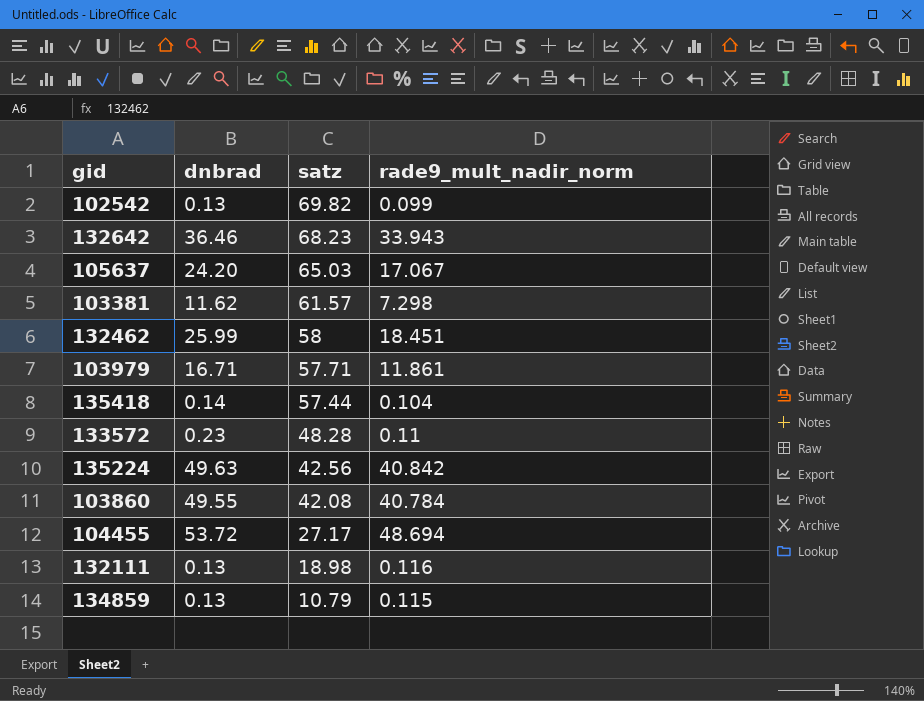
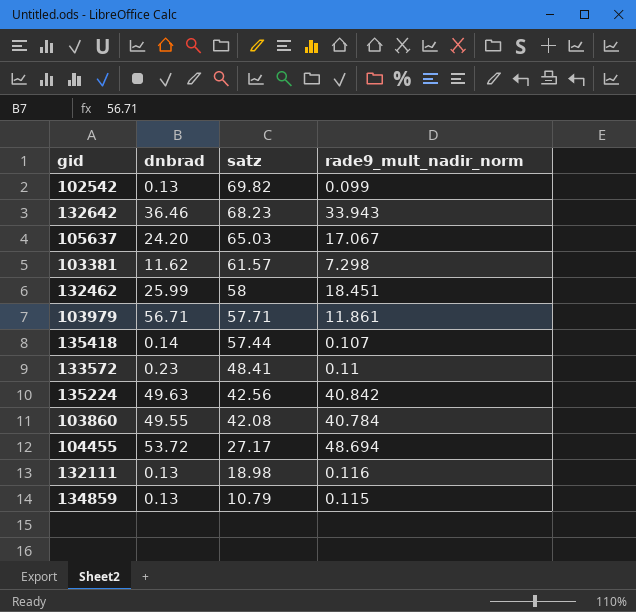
103979 | dnbrad: 16.71 -> 56.71
135418 | rade9_mult_nadir_norm: 0.104 -> 0.107
133572 | satz: 48.28 -> 48.41

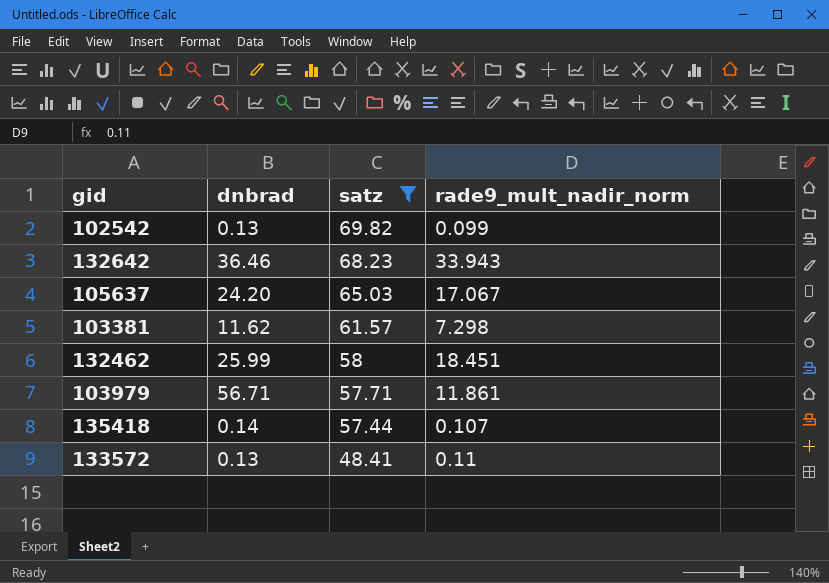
filter: none -> satz >= 48.41
133572 | dnbrad: 0.23 -> 0.13

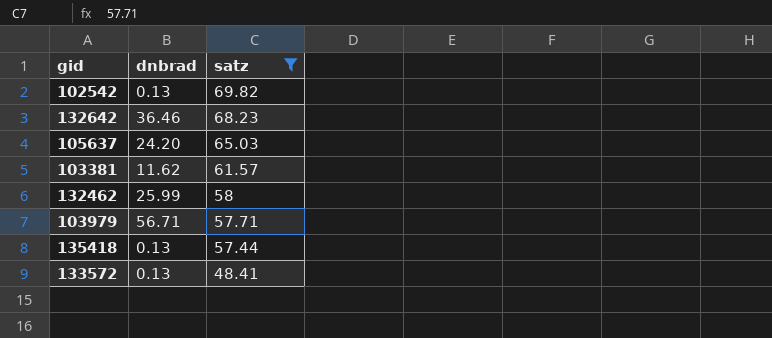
column rade9_mult_nadir_norm | position: 4 -> none
135418 | dnbrad: 0.14 -> 0.13

